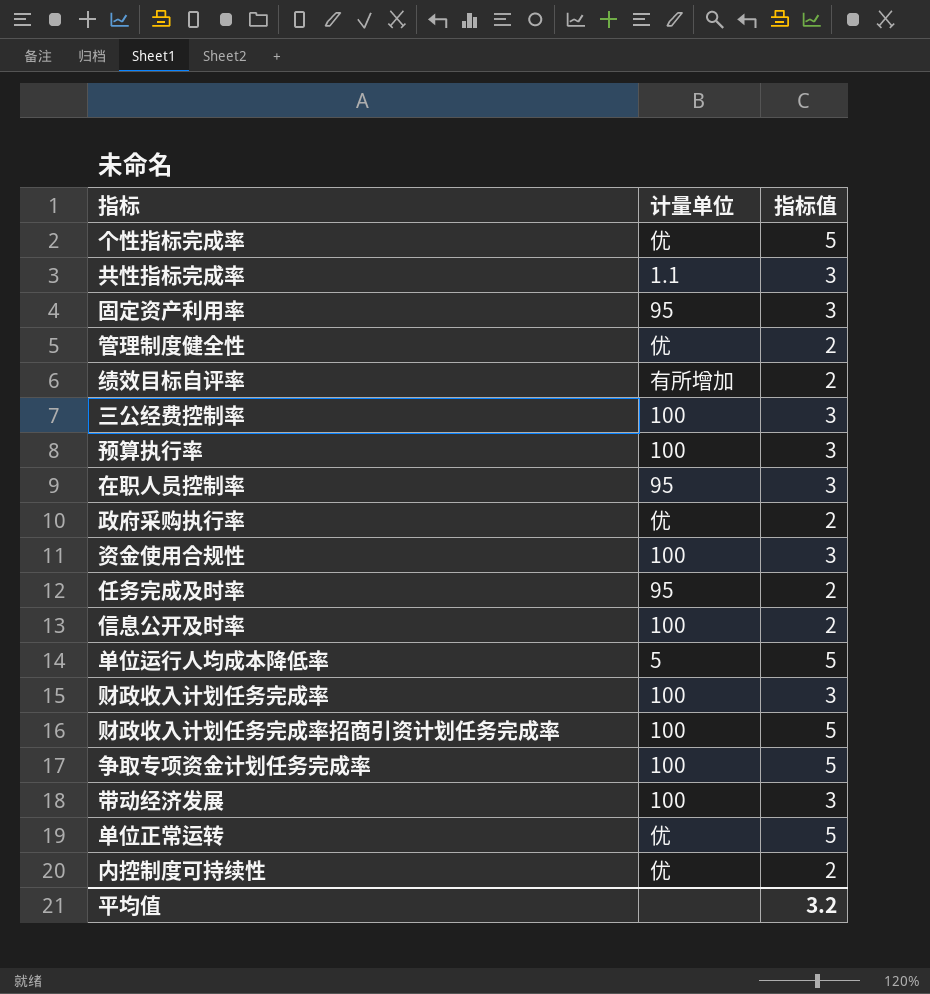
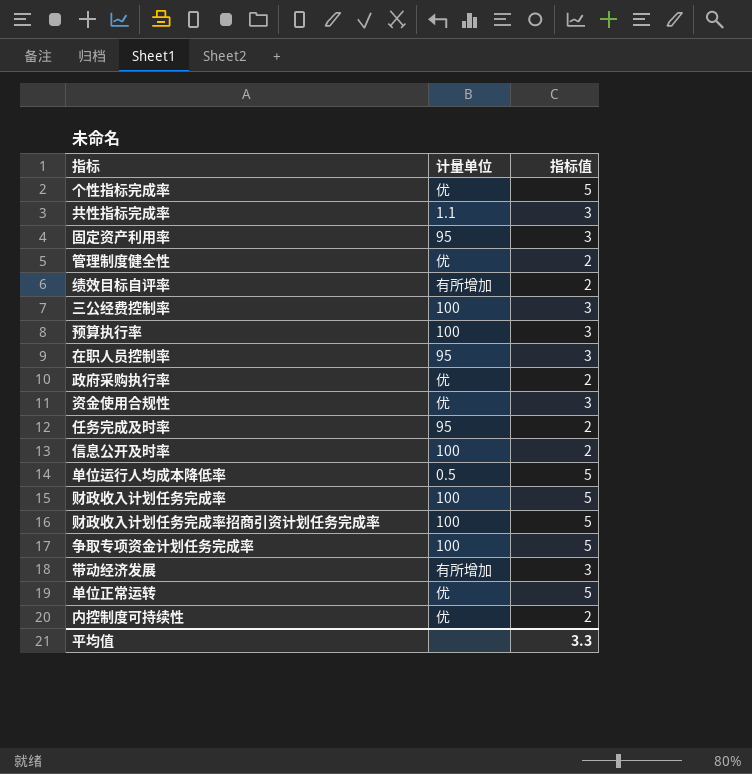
资金使用合规性 | 计量单位: 100 -> 优
单位运行人均成本降低率 | 计量单位: 5 -> 0.5
财政收入计划任务完成率 | 指标值: 3 -> 5
带动经济发展 | 计量单位: 100 -> 有所增加
平均值 | 指标值: 3.2 -> 3.3

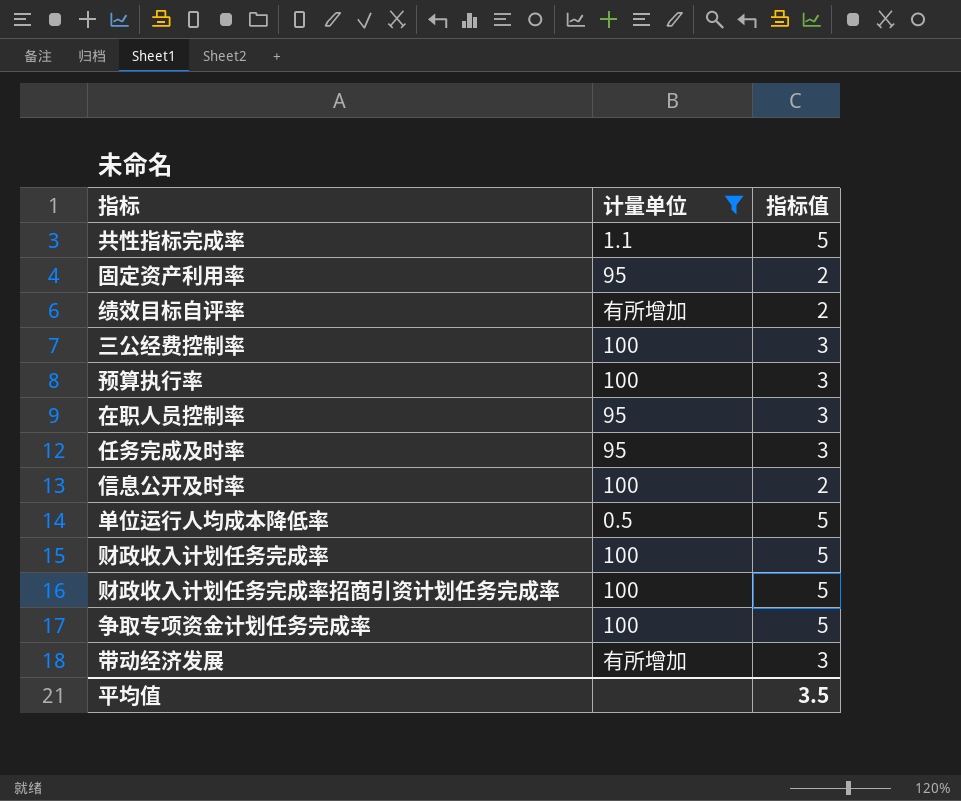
filter: none -> 计量单位 != 优
共性指标完成率 | 指标值: 3 -> 5
固定资产利用率 | 指标值: 3 -> 2
任务完成及时率 | 指标值: 2 -> 3
平均值 | 指标值: 3.3 -> 3.5

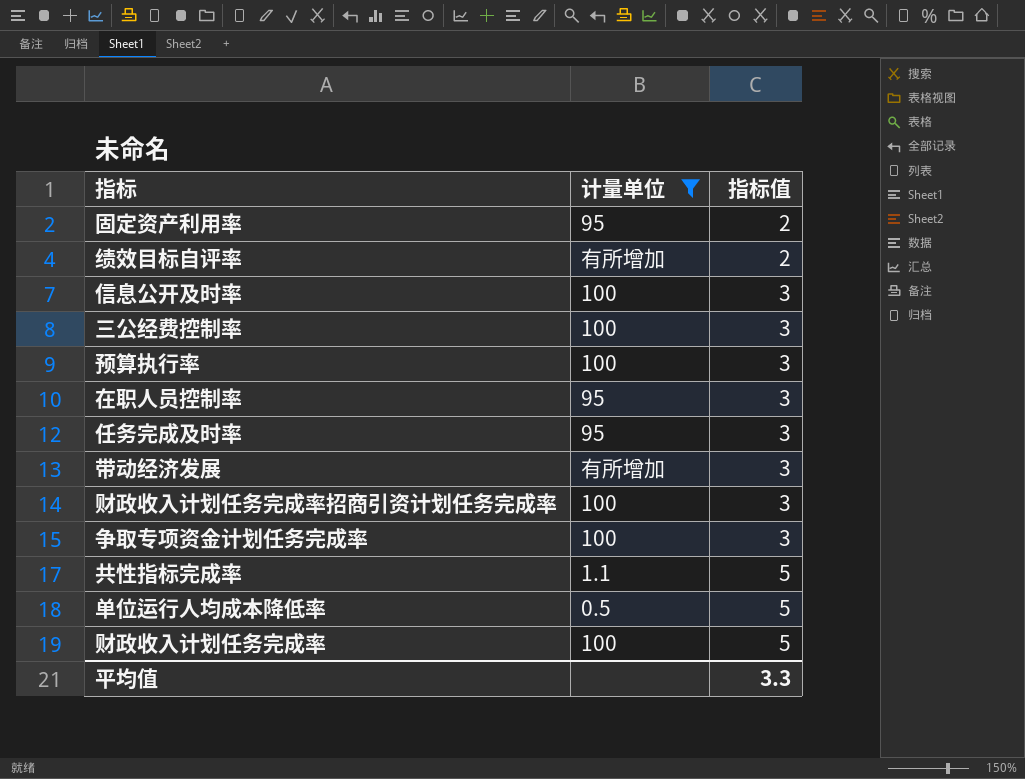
row order: none -> 指标值 ascending
信息公开及时率 | 指标值: 2 -> 3
财政收入计划任务完成率招商引资计划任务完成率 | 指标值: 5 -> 3
争取专项资金计划任务完成率 | 指标值: 5 -> 3
平均值 | 指标值: 3.5 -> 3.3

